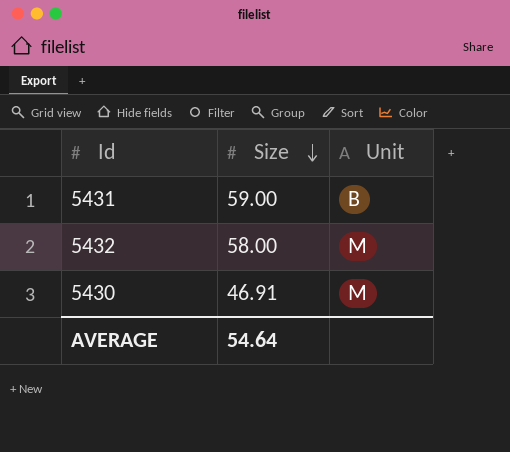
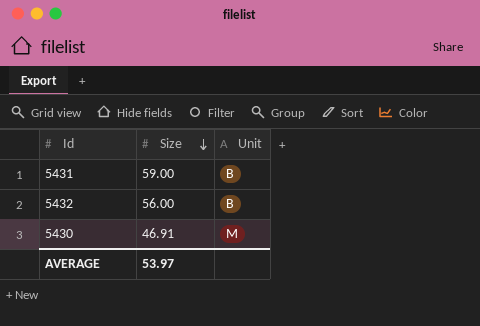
5432 | Size: 58.00 -> 56.00
5432 | Unit: M -> B
AVERAGE | Size: 54.64 -> 53.97

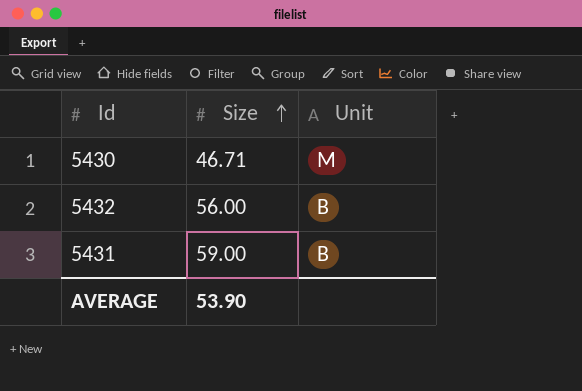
row order: Size descending -> Size ascending
5430 | Size: 46.91 -> 46.71
AVERAGE | Size: 53.97 -> 53.90

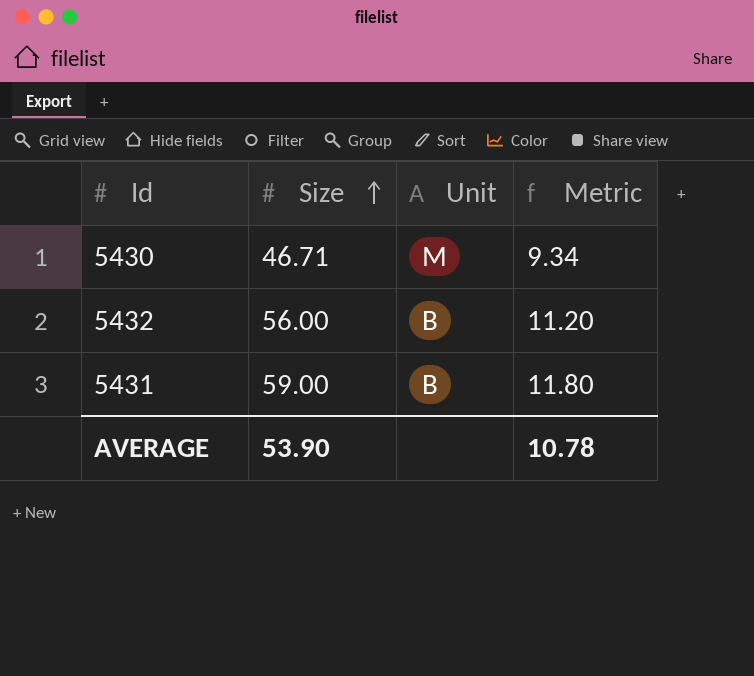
column Metric | formula: none -> [Size] * 0.2

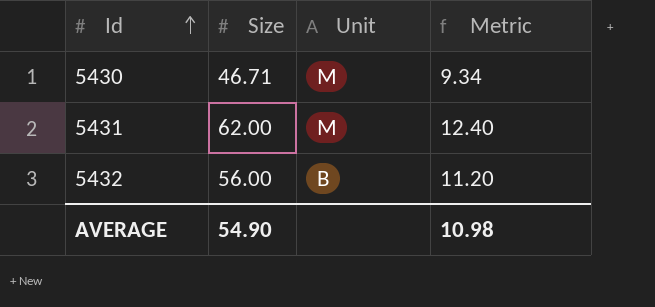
row order: Size ascending -> Id ascending
5431 | Size: 59.00 -> 62.00
5431 | Unit: B -> M
5431 | Metric: 11.80 -> 12.40
AVERAGE | Size: 53.90 -> 54.90
AVERAGE | Metric: 10.78 -> 10.98

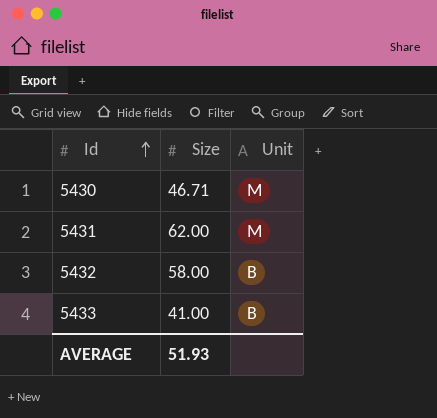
column Metric | formula: [Size] * 0.2 -> none
5432 | Size: 56.00 -> 58.00
row 5433: none -> 41.00 | B
AVERAGE | Size: 54.90 -> 51.93

